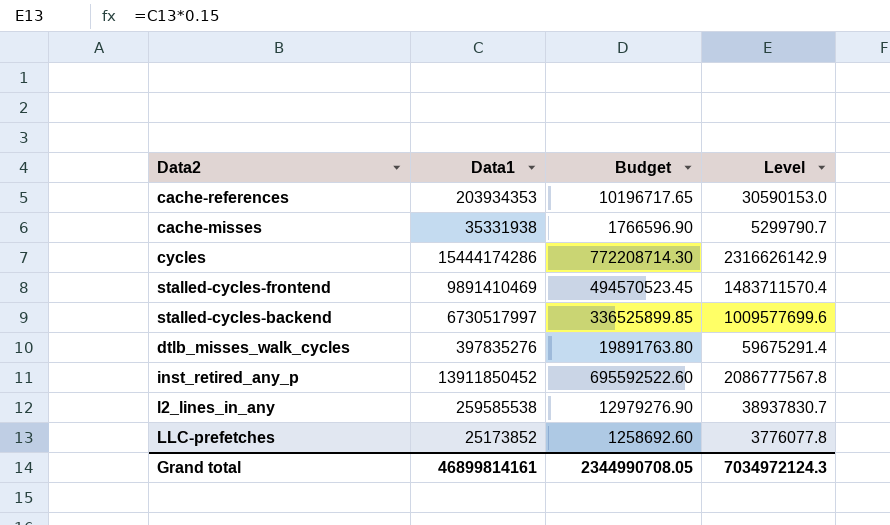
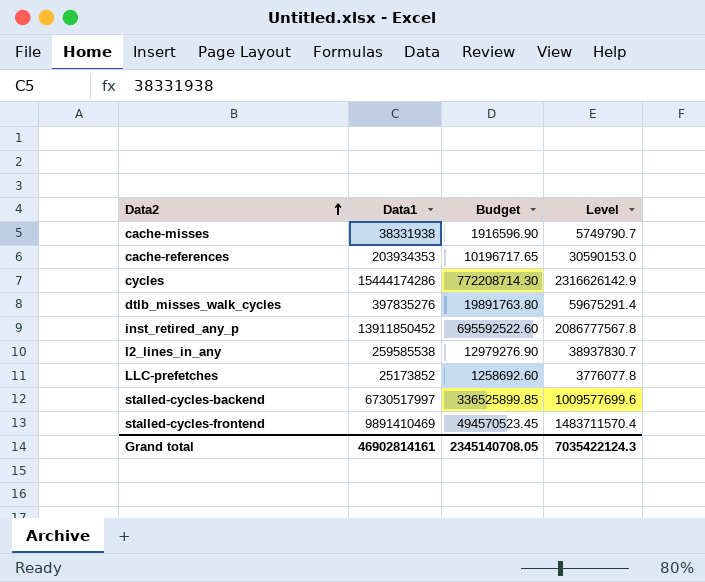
row order: none -> Data2 ascending
cache-misses | Data1: 35331938 -> 38331938
cache-misses | Budget: 1766596.90 -> 1916596.90
cache-misses | Level: 5299790.7 -> 5749790.7
Grand total | Data1: 46899814161 -> 46902814161
Grand total | Budget: 2344990708.05 -> 2345140708.05
Grand total | Level: 7034972124.3 -> 7035422124.3

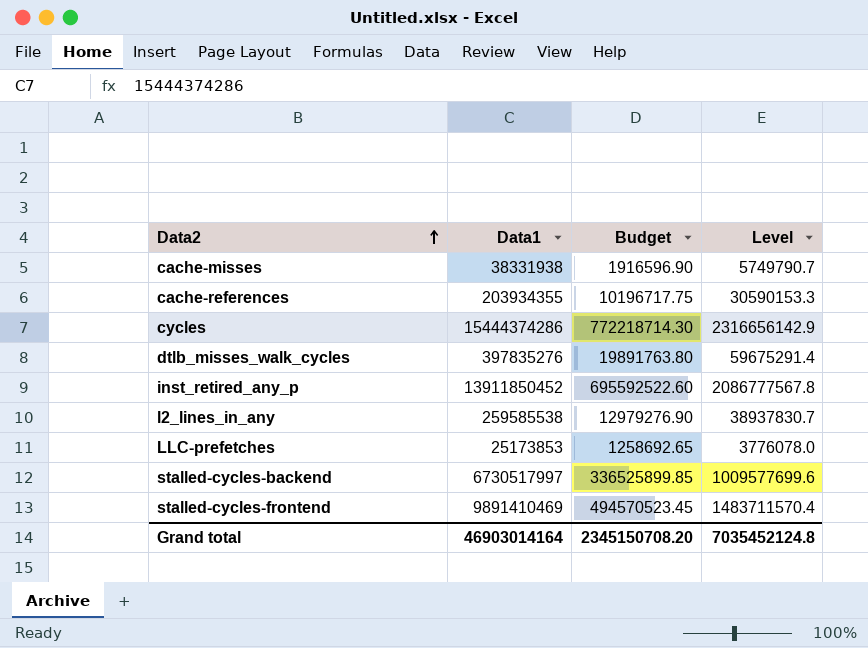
cache-references | Data1: 203934353 -> 203934355
cache-references | Budget: 10196717.65 -> 10196717.75
cache-references | Level: 30590153.0 -> 30590153.3
cycles | Data1: 15444174286 -> 15444374286
cycles | Budget: 772208714.30 -> 772218714.30
cycles | Level: 2316626142.9 -> 2316656142.9
LLC-prefetches | Data1: 25173852 -> 25173853
LLC-prefetches | Budget: 1258692.60 -> 1258692.65
LLC-prefetches | Level: 3776077.8 -> 3776078.0
Grand total | Data1: 46902814161 -> 46903014164
Grand total | Budget: 2345140708.05 -> 2345150708.20
Grand total | Level: 7035422124.3 -> 7035452124.8

